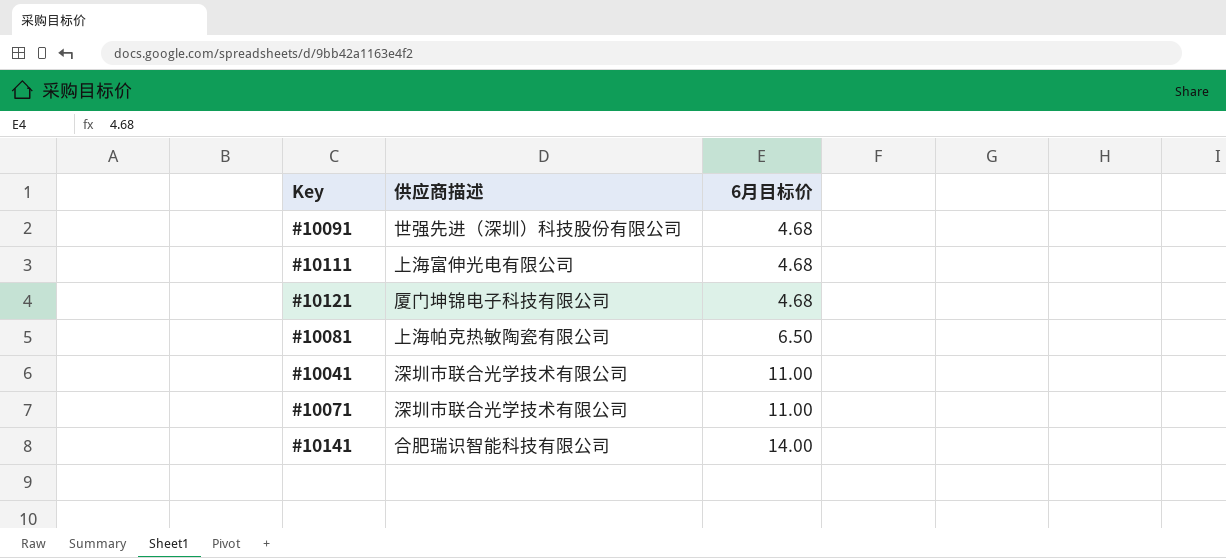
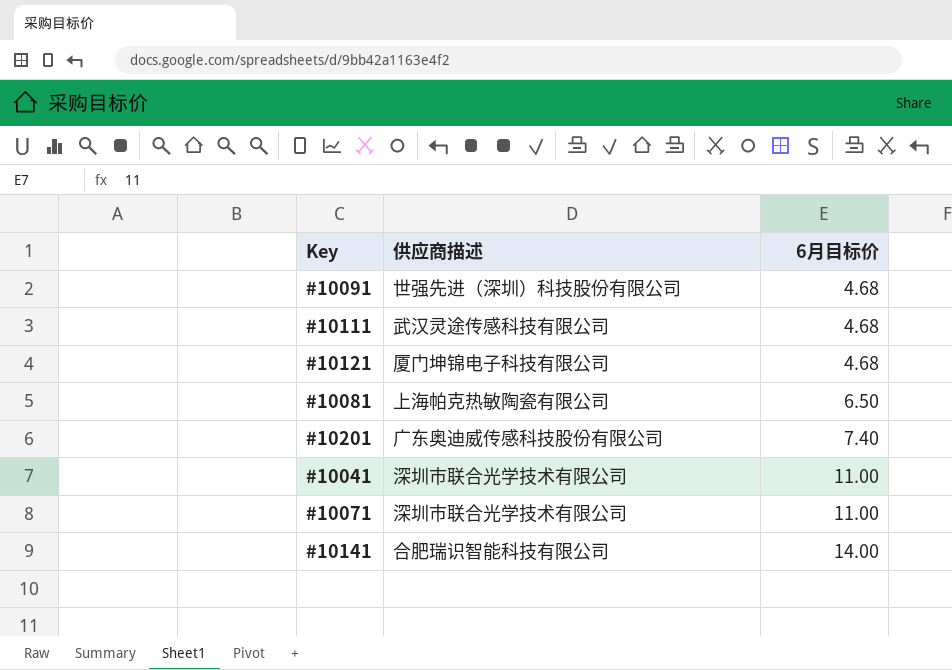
#10111 | 供应商描述: 上海富伸光电有限公司 -> 武汉灵途传感科技有限公司
row #10201: none -> 广东奥迪威传感科技股份有限公司 | 7.40

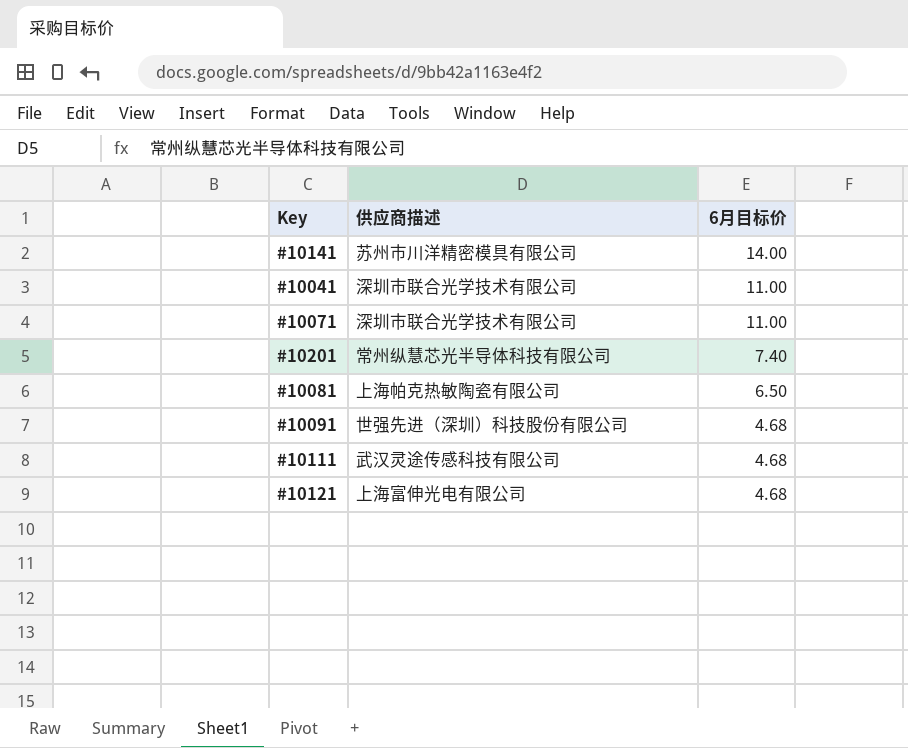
row order: 6月目标价 ascending -> 6月目标价 descending
#10141 | 供应商描述: 合肥瑞识智能科技有限公司 -> 苏州市川洋精密模具有限公司
#10201 | 供应商描述: 广东奥迪威传感科技股份有限公司 -> 常州纵慧芯光半导体科技有限公司
#10121 | 供应商描述: 厦门坤锦电子科技有限公司 -> 上海富伸光电有限公司

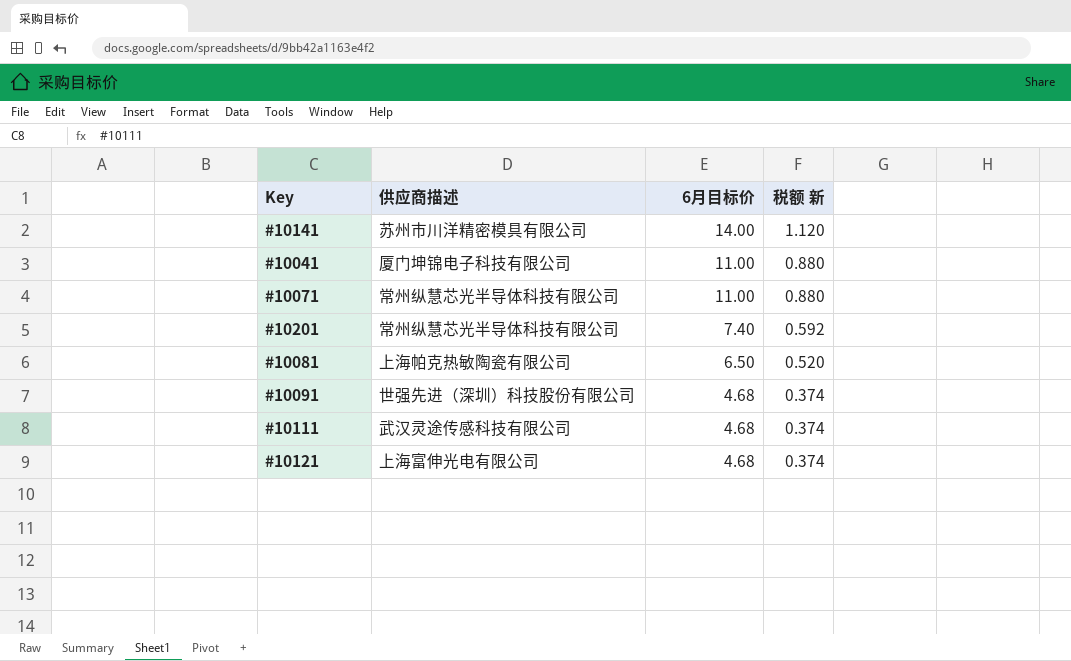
column 税额 新 | formula: none -> [6月目标价] * 0.08
#10041 | 供应商描述: 深圳市联合光学技术有限公司 -> 厦门坤锦电子科技有限公司
#10071 | 供应商描述: 深圳市联合光学技术有限公司 -> 常州纵慧芯光半导体科技有限公司

